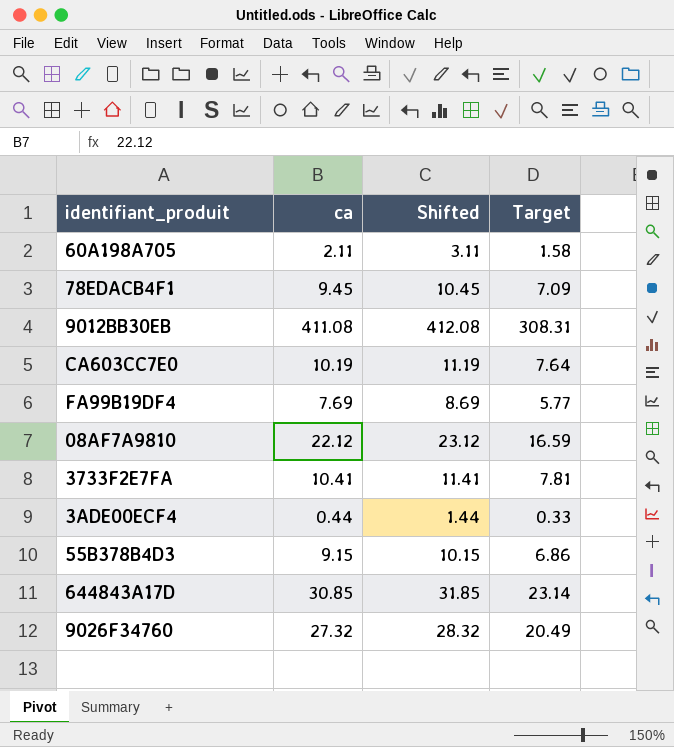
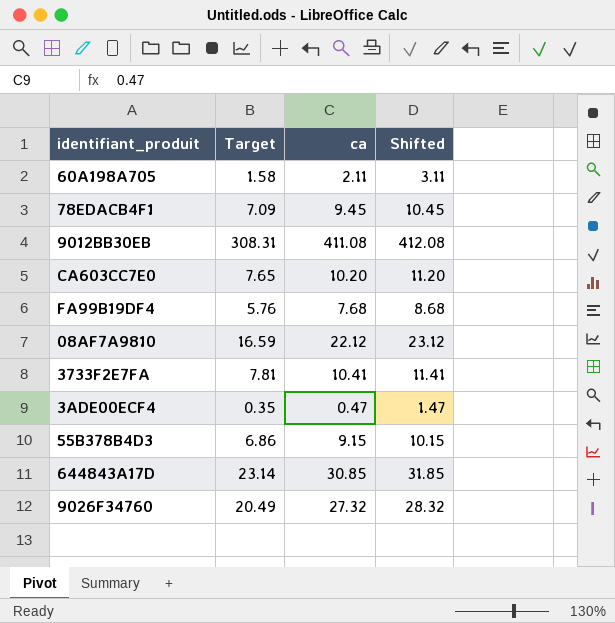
column Target | position: 4 -> 2
CA603CC7E0 | Target: 7.64 -> 7.65
CA603CC7E0 | ca: 10.19 -> 10.20
CA603CC7E0 | Shifted: 11.19 -> 11.20
FA99B19DF4 | Target: 5.77 -> 5.76
FA99B19DF4 | ca: 7.69 -> 7.68
FA99B19DF4 | Shifted: 8.69 -> 8.68
3ADE00ECF4 | Target: 0.33 -> 0.35
3ADE00ECF4 | ca: 0.44 -> 0.47
3ADE00ECF4 | Shifted: 1.44 -> 1.47

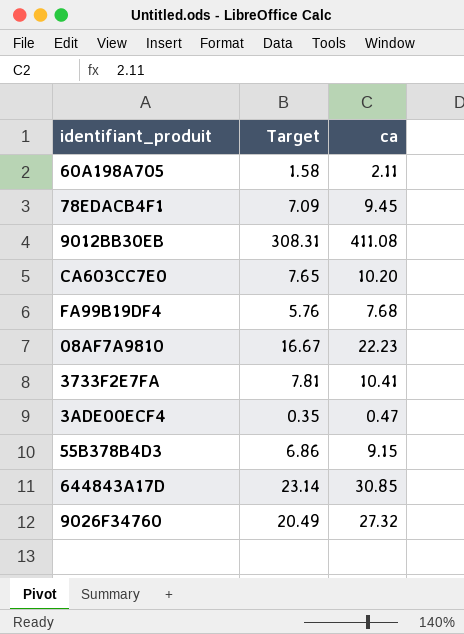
column Shifted | formula: [ca] + 1 -> none
08AF7A9810 | Target: 16.59 -> 16.67
08AF7A9810 | ca: 22.12 -> 22.23

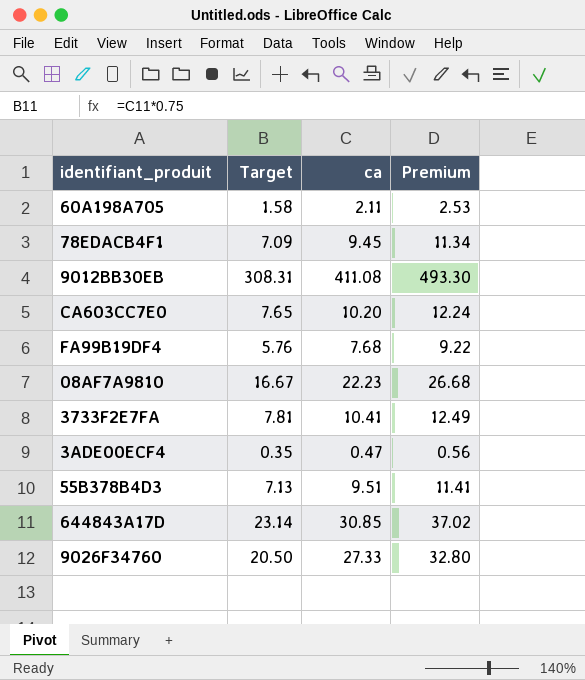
column Premium | formula: none -> [ca] * 1.2
55B378B4D3 | Target: 6.86 -> 7.13
55B378B4D3 | ca: 9.15 -> 9.51
9026F34760 | Target: 20.49 -> 20.50
9026F34760 | ca: 27.32 -> 27.33

